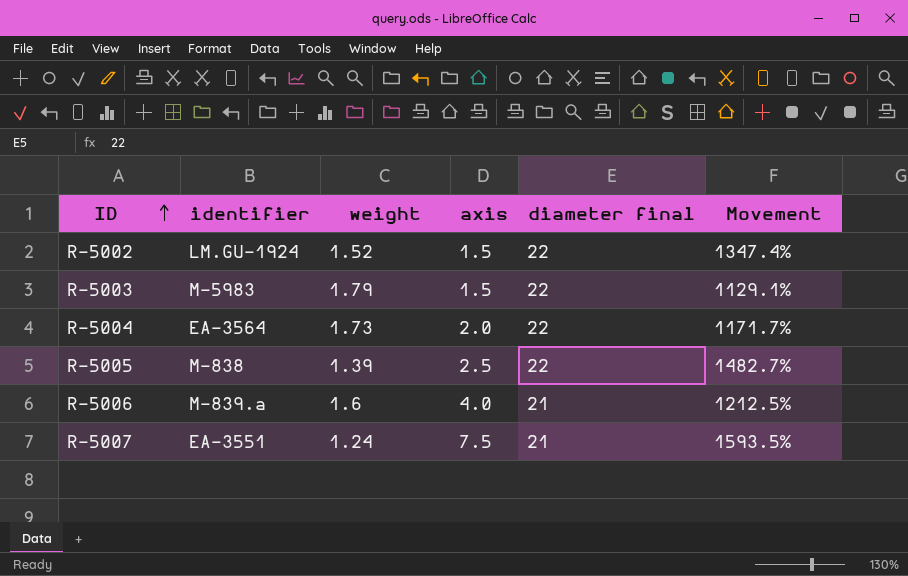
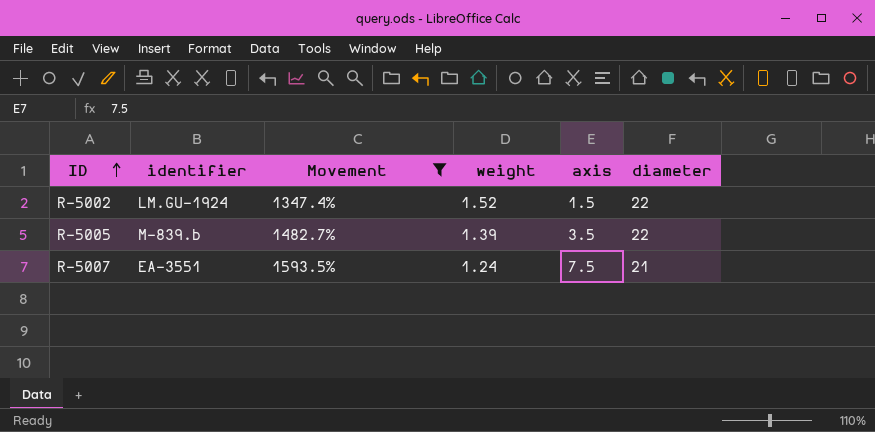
filter: none -> Movement >= 1347.4%
column Movement | position: 6 -> 3
column name: diameter final -> diameter
R-5005 | identifier: M-838 -> M-839.b
R-5005 | axis: 2.5 -> 3.5

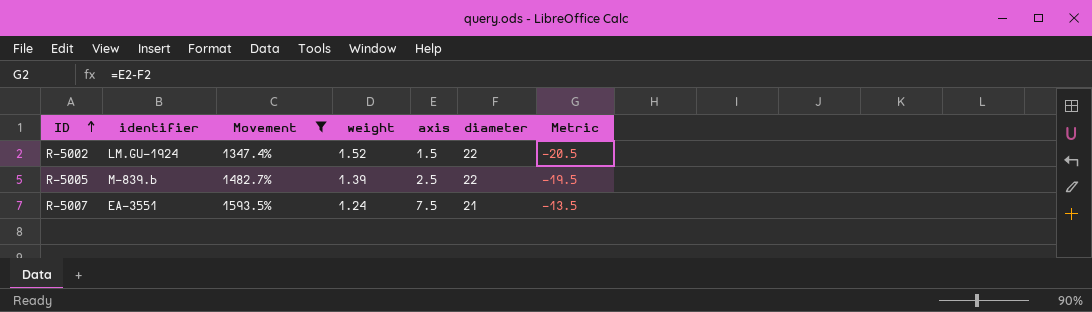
column Metric | formula: none -> [axis] - [diameter]
R-5005 | axis: 3.5 -> 2.5

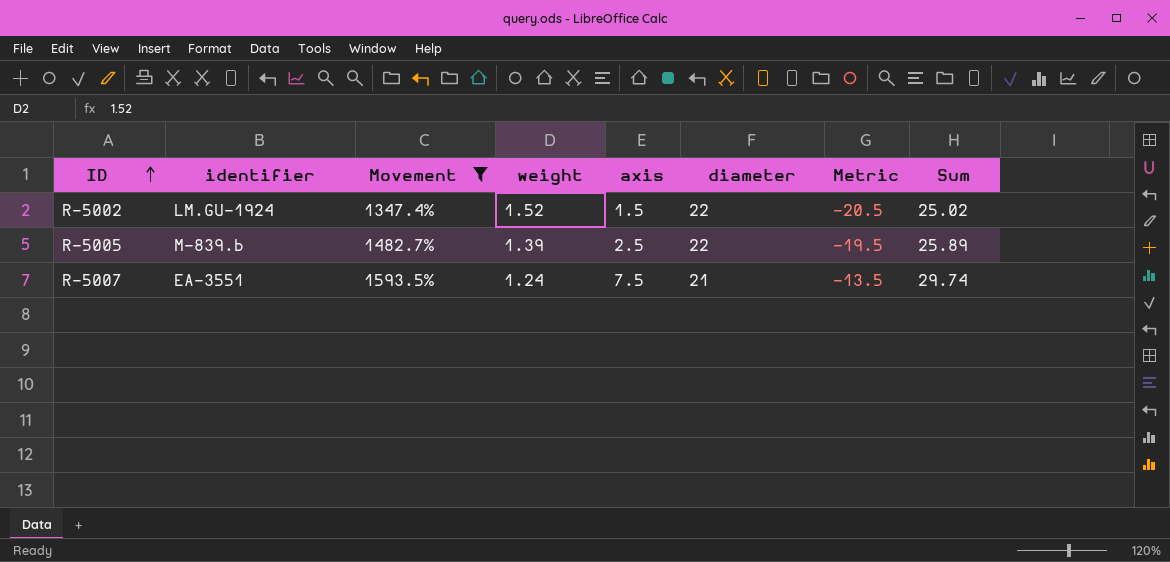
column Sum | formula: none -> [weight] + [axis] + [diameter]

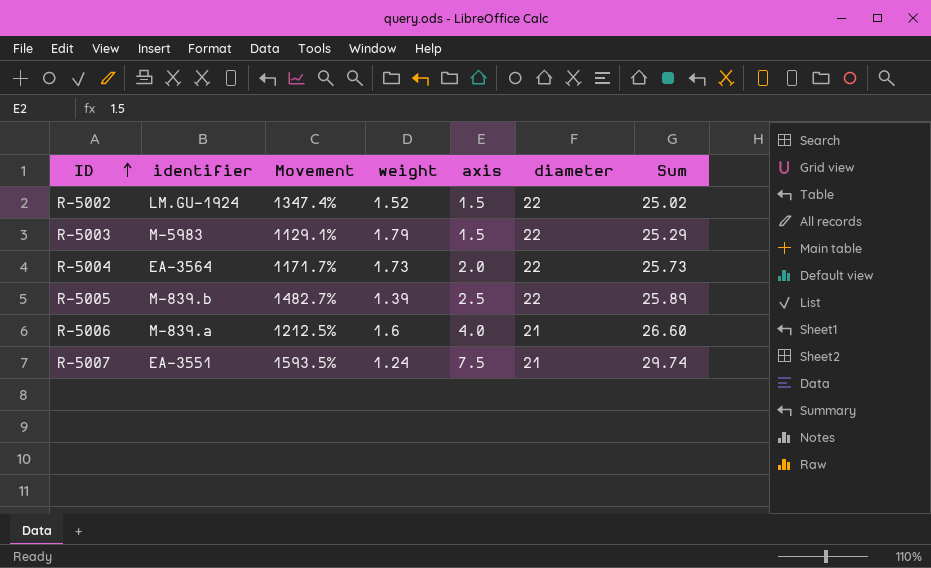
filter: Movement >= 1347.4% -> none
column Metric | formula: [axis] - [diameter] -> none

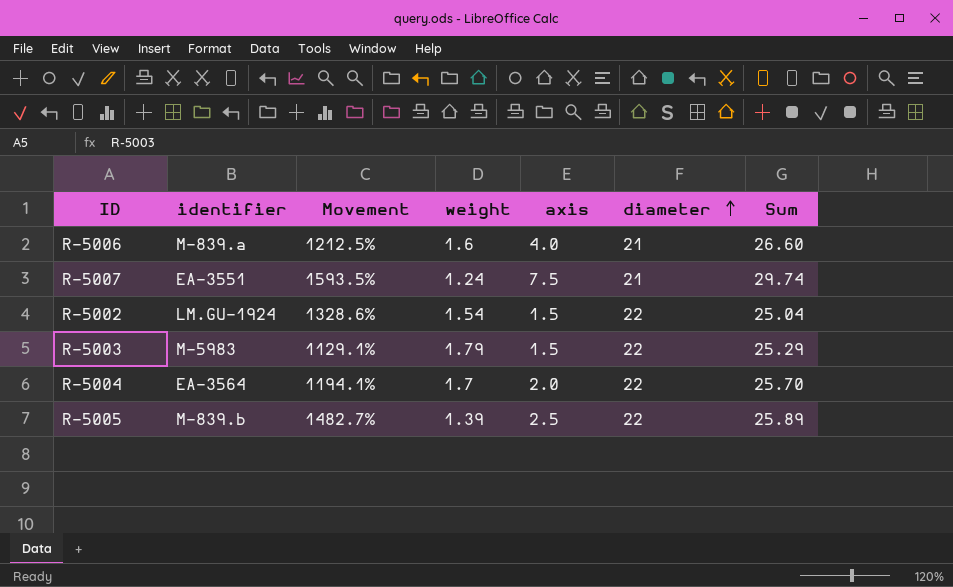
row order: ID ascending -> diameter ascending
R-5002 | Movement: 1347.4% -> 1328.6%
R-5002 | weight: 1.52 -> 1.54
R-5002 | Sum: 25.02 -> 25.04
R-5004 | Movement: 1171.7% -> 1194.1%
R-5004 | weight: 1.73 -> 1.7
R-5004 | Sum: 25.73 -> 25.70

